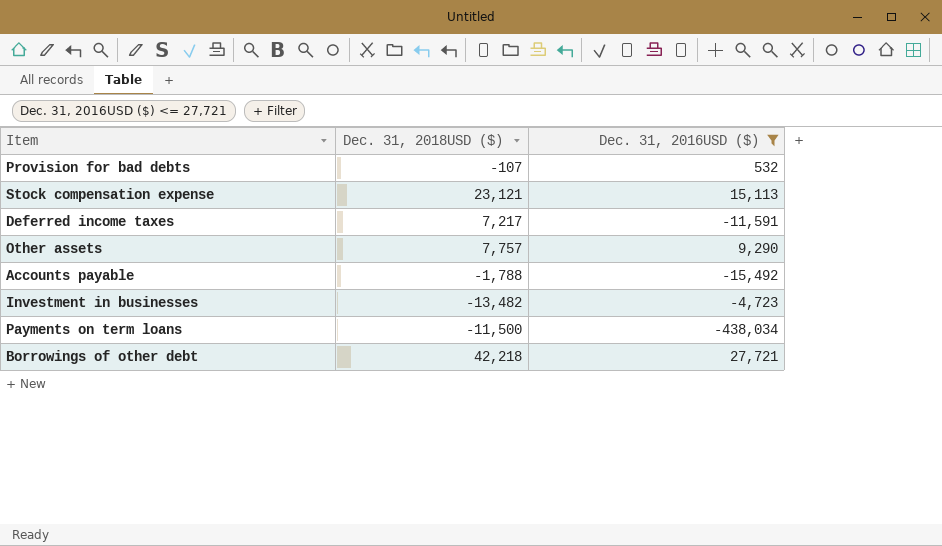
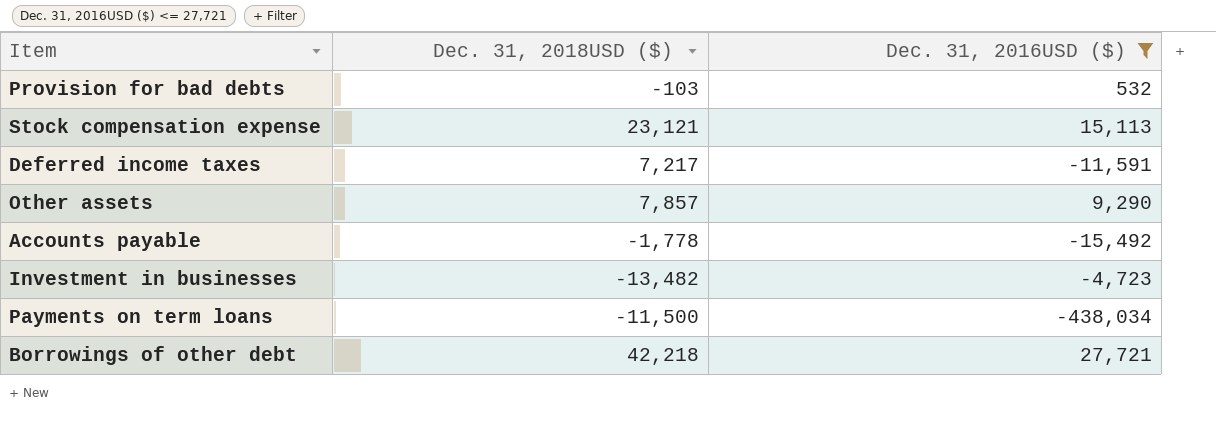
Provision for bad debts | Dec. 31, 2018USD ($): -107 -> -103
Other assets | Dec. 31, 2018USD ($): 7,757 -> 7,857
Accounts payable | Dec. 31, 2018USD ($): -1,788 -> -1,778

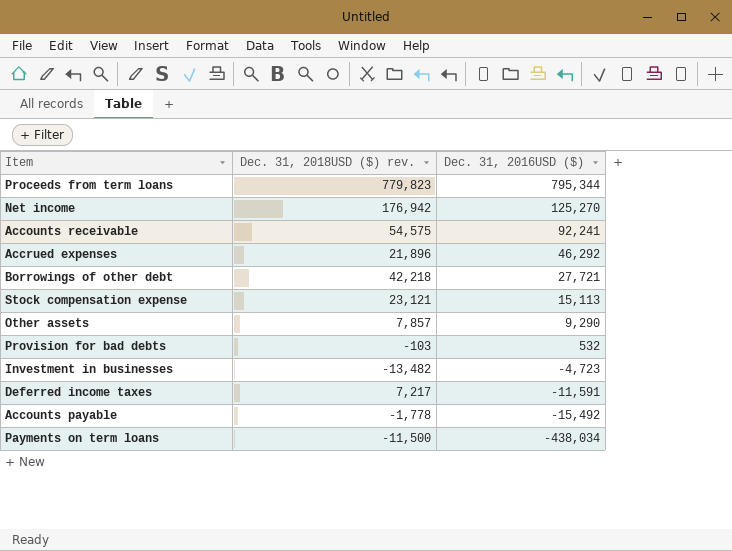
filter: Dec. 31, 2016USD ($) <= 27,721 -> none
row order: none -> Dec. 31, 2016USD ($) descending
column name: Dec. 31, 2018USD ($) -> Dec. 31, 2018USD ($) rev.

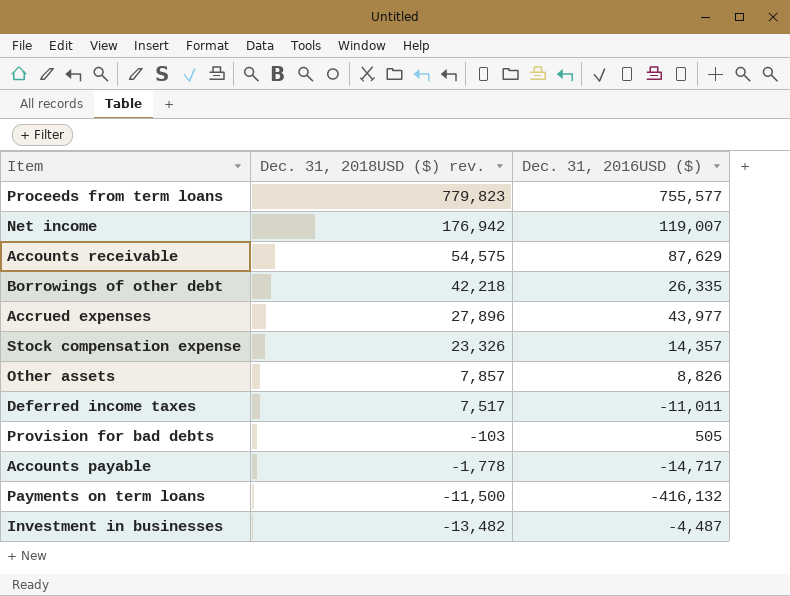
row order: Dec. 31, 2016USD ($) descending -> Dec. 31, 2018USD ($) rev. descending
Proceeds from term loans | Dec. 31, 2016USD ($): 795,344 -> 755,577
Net income | Dec. 31, 2016USD ($): 125,270 -> 119,007
Accounts receivable | Dec. 31, 2016USD ($): 92,241 -> 87,629
Borrowings of other debt | Dec. 31, 2016USD ($): 27,721 -> 26,335
Accrued expenses | Dec. 31, 2018USD ($) rev.: 21,896 -> 27,896
Accrued expenses | Dec. 31, 2016USD ($): 46,292 -> 43,977
Stock compensation expense | Dec. 31, 2018USD ($) rev.: 23,121 -> 23,326
Stock compensation expense | Dec. 31, 2016USD ($): 15,113 -> 14,357
Other assets | Dec. 31, 2016USD ($): 9,290 -> 8,826
Deferred income taxes | Dec. 31, 2018USD ($) rev.: 7,217 -> 7,517
Deferred income taxes | Dec. 31, 2016USD ($): -11,591 -> -11,011
Provision for bad debts | Dec. 31, 2016USD ($): 532 -> 505
Accounts payable | Dec. 31, 2016USD ($): -15,492 -> -14,717
Payments on term loans | Dec. 31, 2016USD ($): -438,034 -> -416,132
Investment in businesses | Dec. 31, 2016USD ($): -4,723 -> -4,487

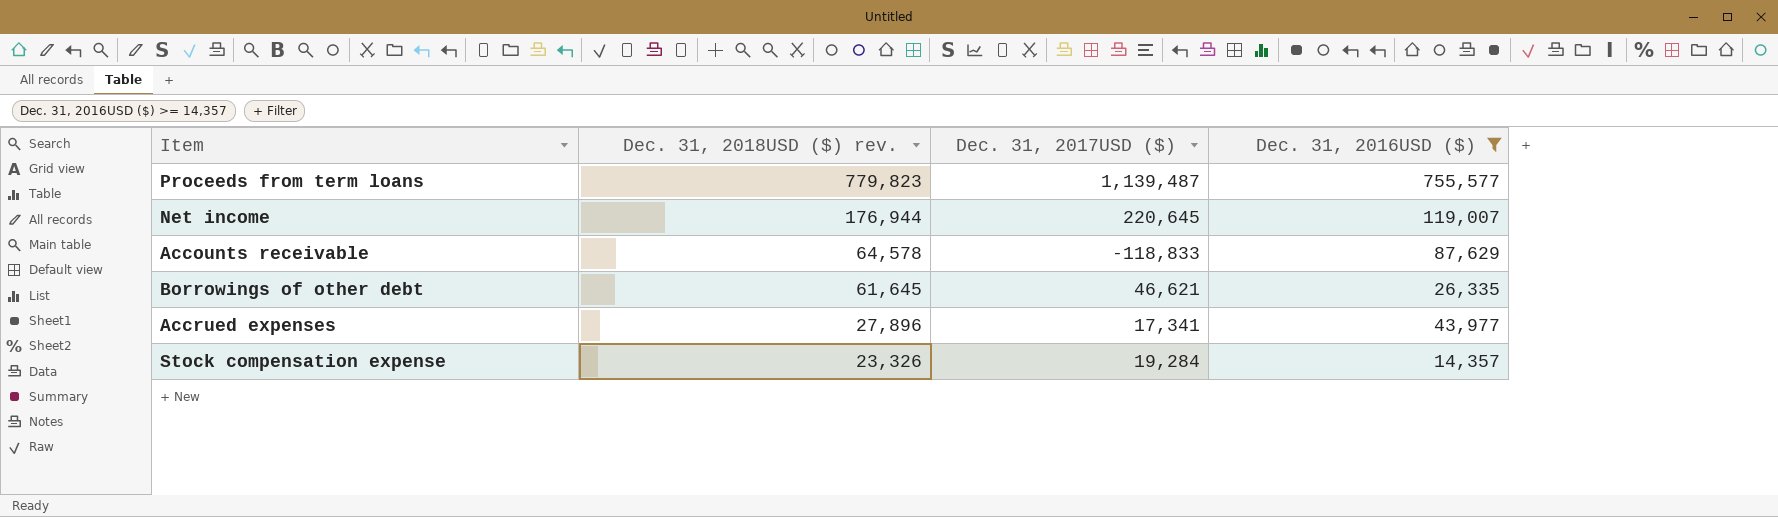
filter: none -> Dec. 31, 2016USD ($) >= 14,357
column Dec. 31, 2017USD ($) | position: none -> 3
Net income | Dec. 31, 2018USD ($) rev.: 176,942 -> 176,944
Accounts receivable | Dec. 31, 2018USD ($) rev.: 54,575 -> 64,578
Borrowings of other debt | Dec. 31, 2018USD ($) rev.: 42,218 -> 61,645

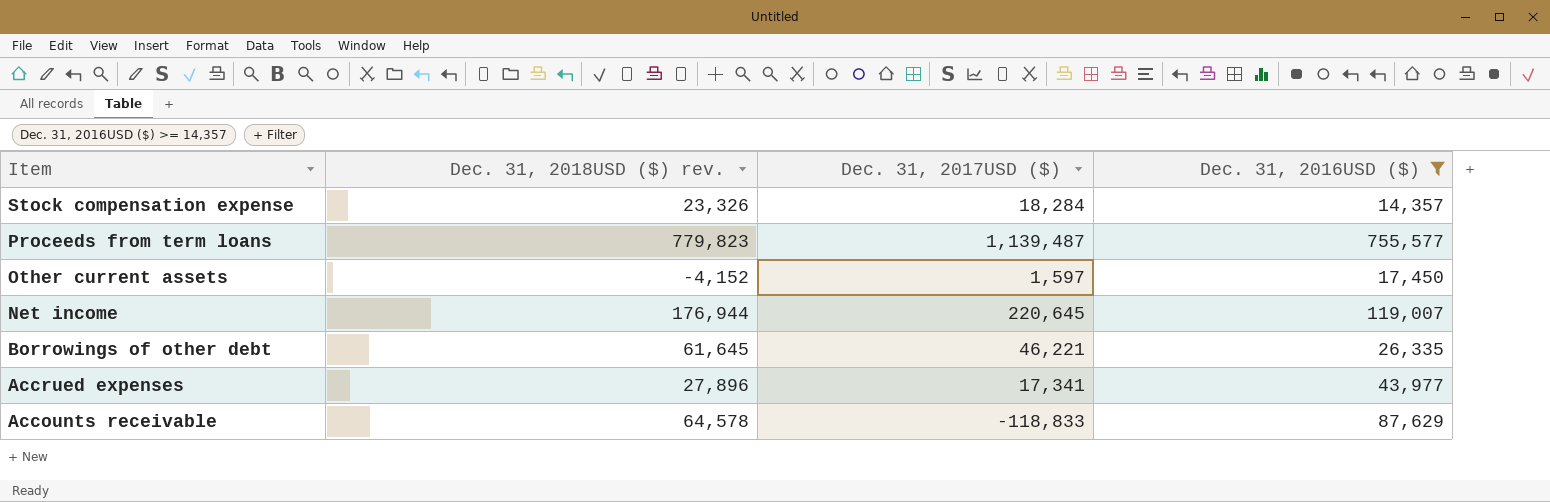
row order: Dec. 31, 2018USD ($) rev. descending -> Item descending
Stock compensation expense | Dec. 31, 2017USD ($): 19,284 -> 18,284
row Other current assets: none -> -4,152 | 1,597 | 17,450
Borrowings of other debt | Dec. 31, 2017USD ($): 46,621 -> 46,221

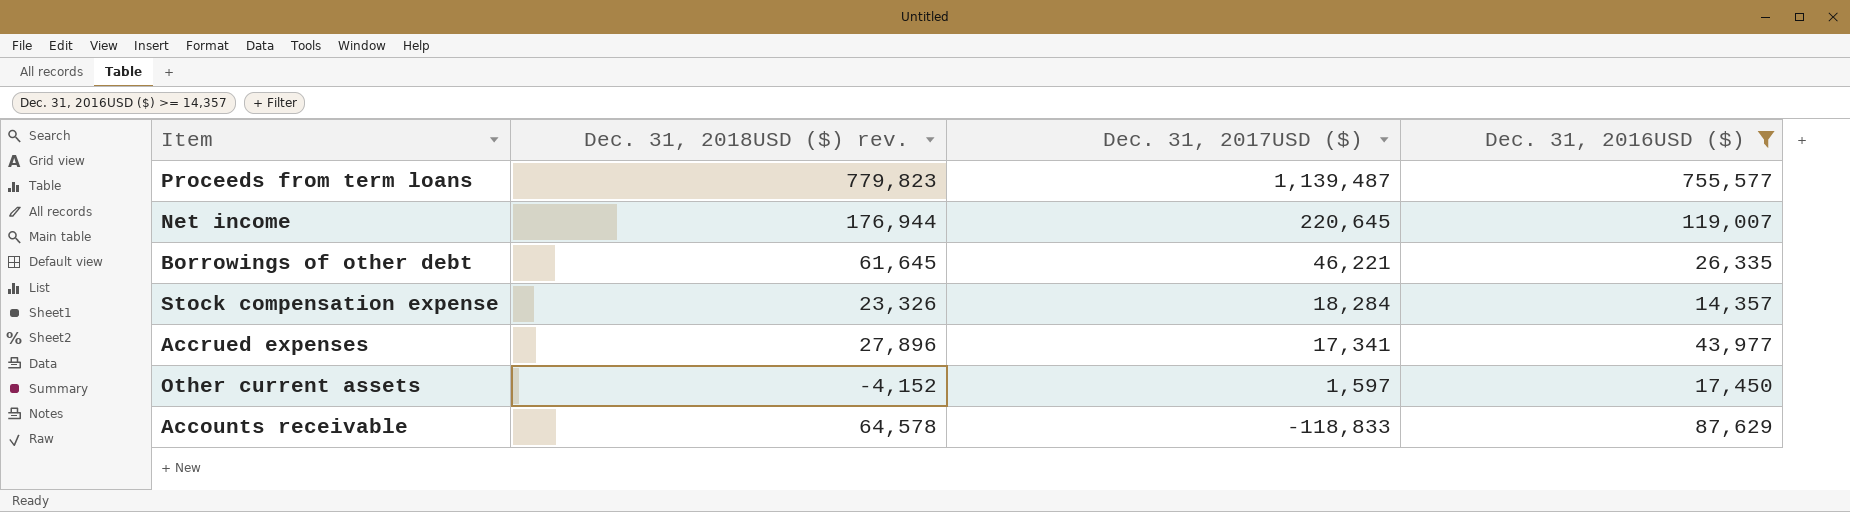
row order: Item descending -> Dec. 31, 2017USD ($) descending

